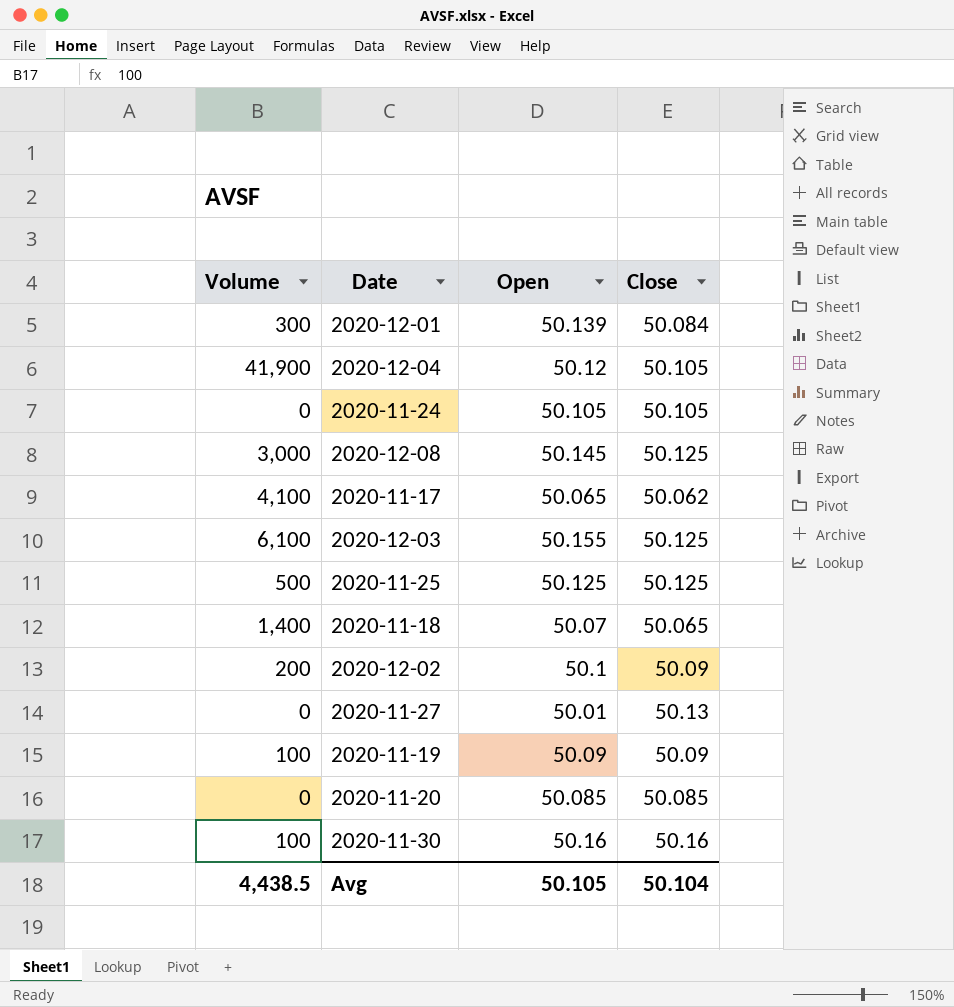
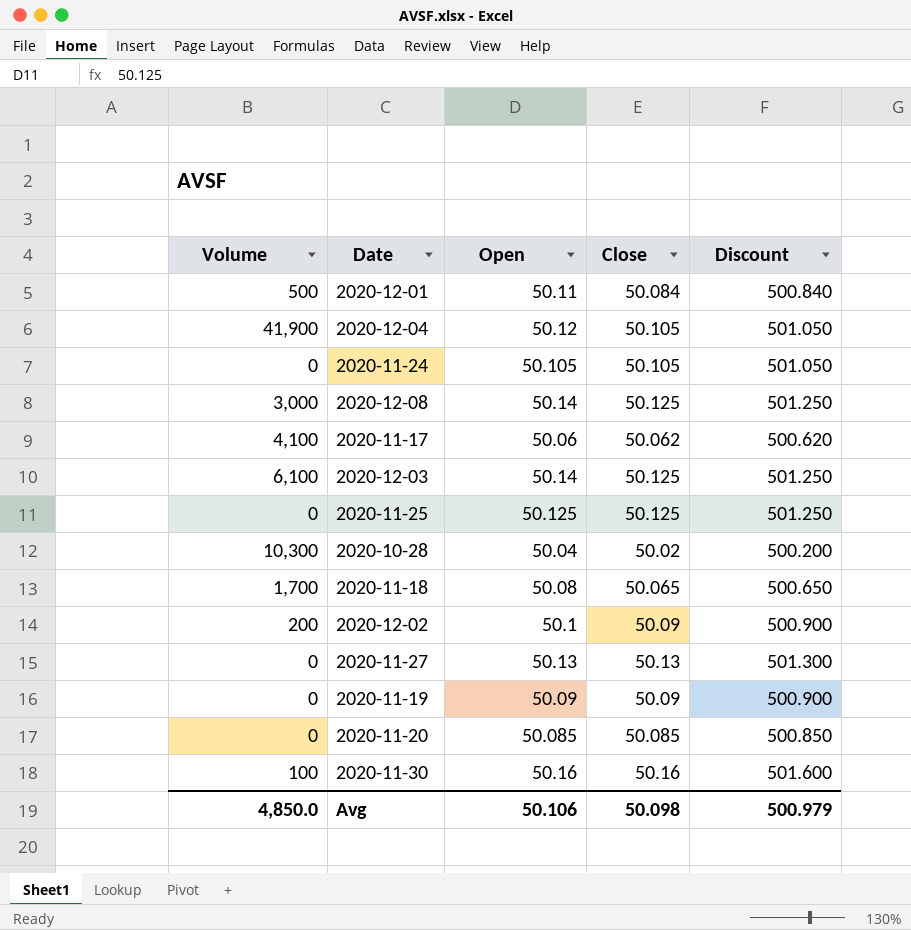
column Discount | formula: none -> [Close] * 10
2020-12-01 | Volume: 300 -> 500
2020-12-01 | Open: 50.139 -> 50.11
2020-12-08 | Open: 50.145 -> 50.14
2020-11-17 | Open: 50.065 -> 50.06
2020-12-03 | Open: 50.155 -> 50.14
2020-11-25 | Volume: 500 -> 0
row 2020-10-28: none -> 10,300 | 50.04 | 50.02 | 500.200
2020-11-18 | Volume: 1,400 -> 1,700
2020-11-18 | Open: 50.07 -> 50.08
2020-11-27 | Open: 50.01 -> 50.13
2020-11-19 | Volume: 100 -> 0
Avg | Volume: 4,438.5 -> 4,850.0
Avg | Open: 50.105 -> 50.106
Avg | Close: 50.104 -> 50.098

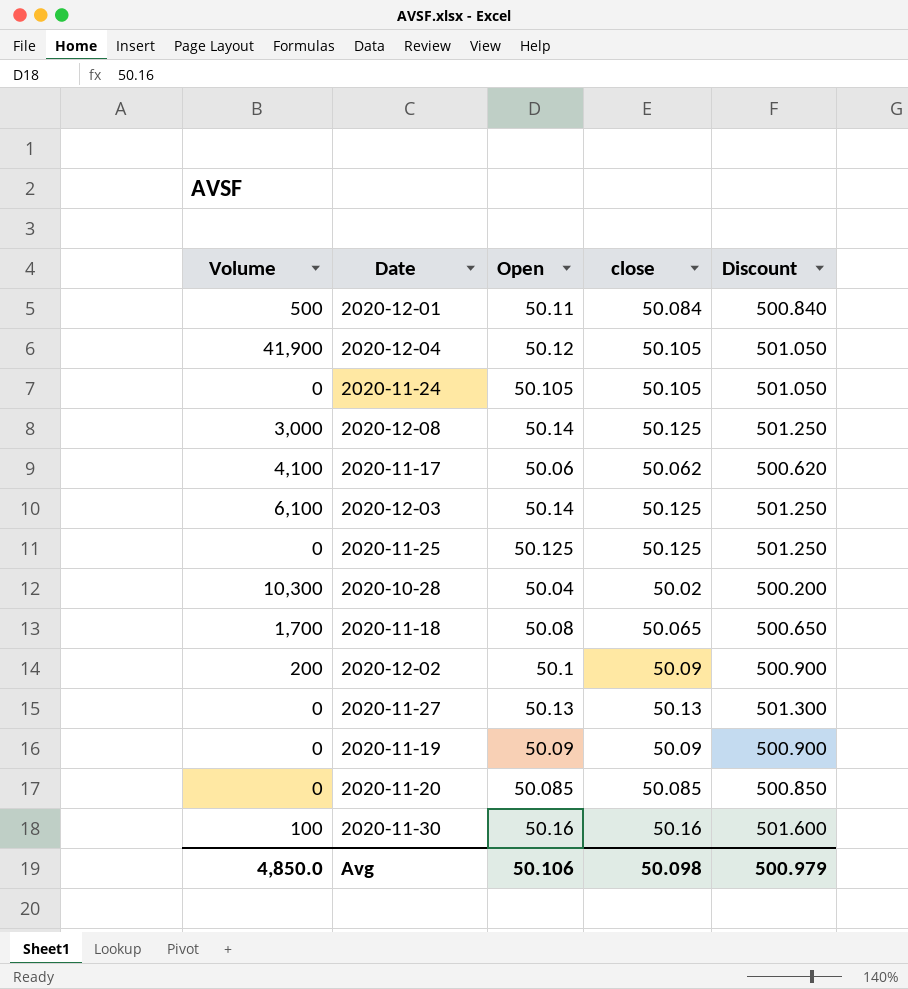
column name: Close -> close

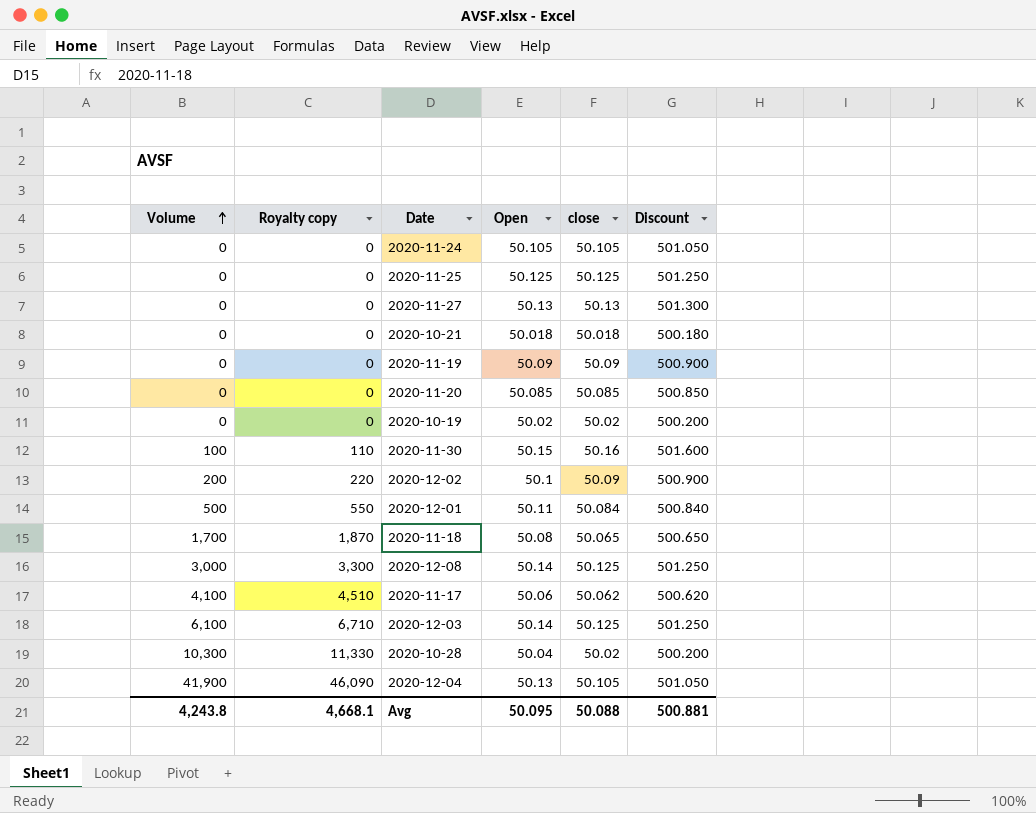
row order: none -> Volume ascending
column Royalty copy | formula: none -> [Volume] * 1.1
row 2020-10-21: none -> 0 | 0 | 50.018 | 50.018 | 500.180
row 2020-10-19: none -> 0 | 0 | 50.02 | 50.02 | 500.200
2020-11-30 | Open: 50.16 -> 50.15
2020-12-04 | Open: 50.12 -> 50.13
Avg | Volume: 4,850.0 -> 4,243.8
Avg | Open: 50.106 -> 50.095
Avg | close: 50.098 -> 50.088
Avg | Discount: 500.979 -> 500.881

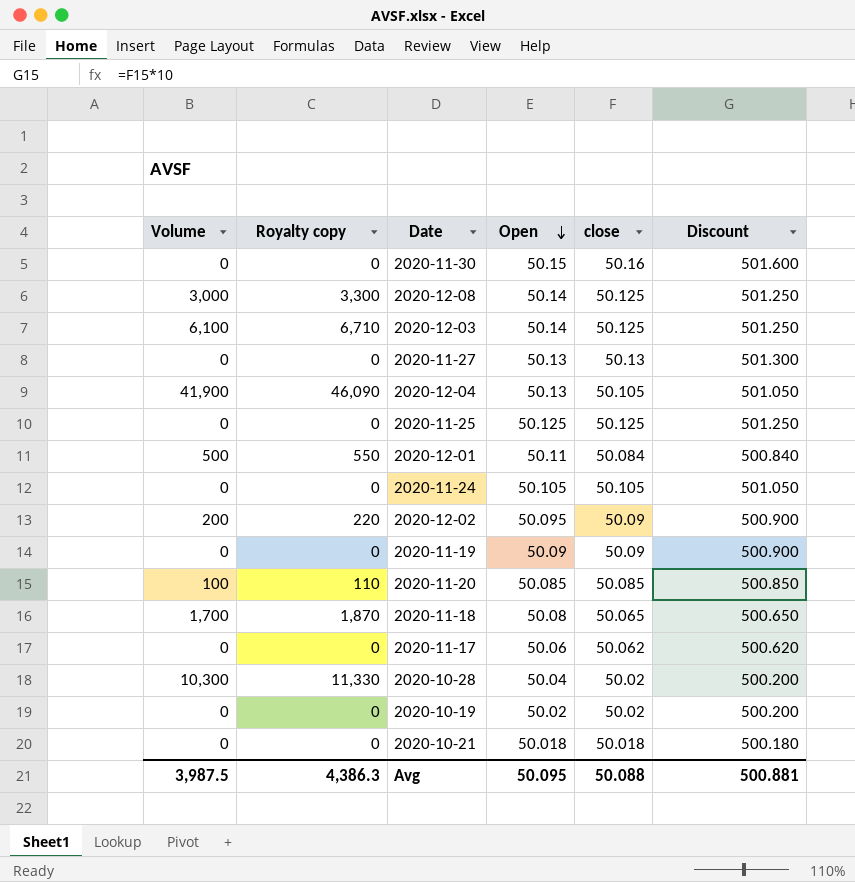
row order: Volume ascending -> Open descending
2020-11-30 | Volume: 100 -> 0
2020-11-30 | Royalty copy: 110 -> 0
2020-12-02 | Open: 50.1 -> 50.095
2020-11-20 | Volume: 0 -> 100
2020-11-20 | Royalty copy: 0 -> 110
2020-11-17 | Volume: 4,100 -> 0
2020-11-17 | Royalty copy: 4,510 -> 0
Avg | Volume: 4,243.8 -> 3,987.5
Avg | Royalty copy: 4,668.1 -> 4,386.3

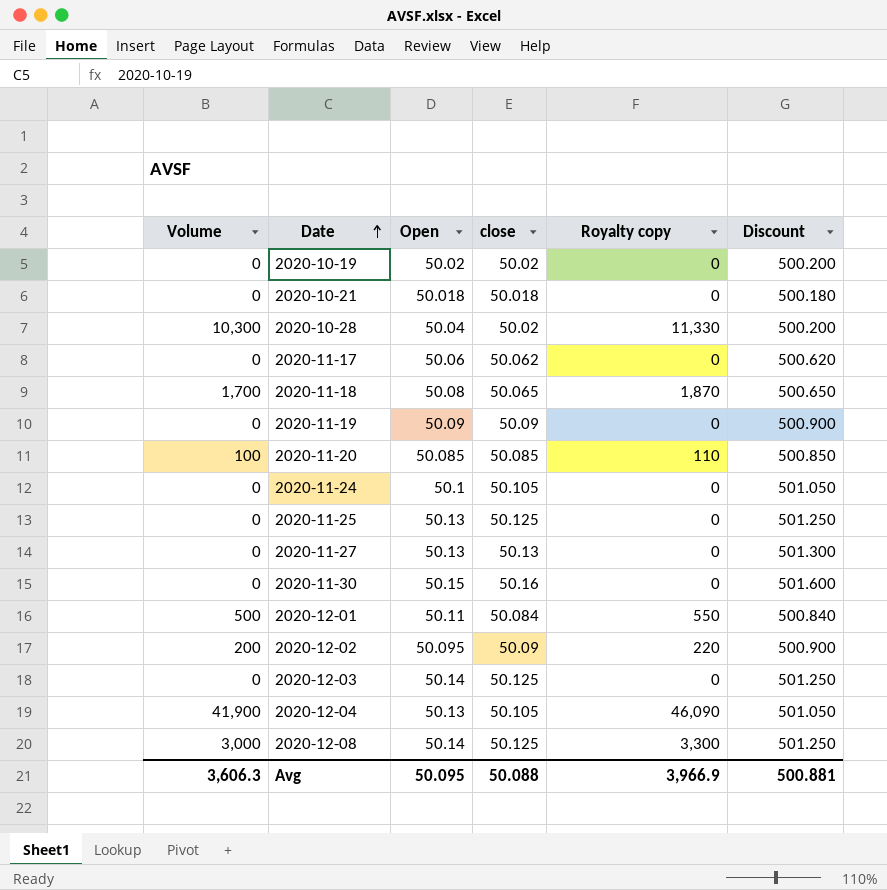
row order: Open descending -> Date ascending
column Royalty copy | position: 2 -> 5
2020-11-24 | Open: 50.105 -> 50.1
2020-11-25 | Open: 50.125 -> 50.13
2020-12-03 | Volume: 6,100 -> 0
2020-12-03 | Royalty copy: 6,710 -> 0
Avg | Volume: 3,987.5 -> 3,606.3
Avg | Royalty copy: 4,386.3 -> 3,966.9

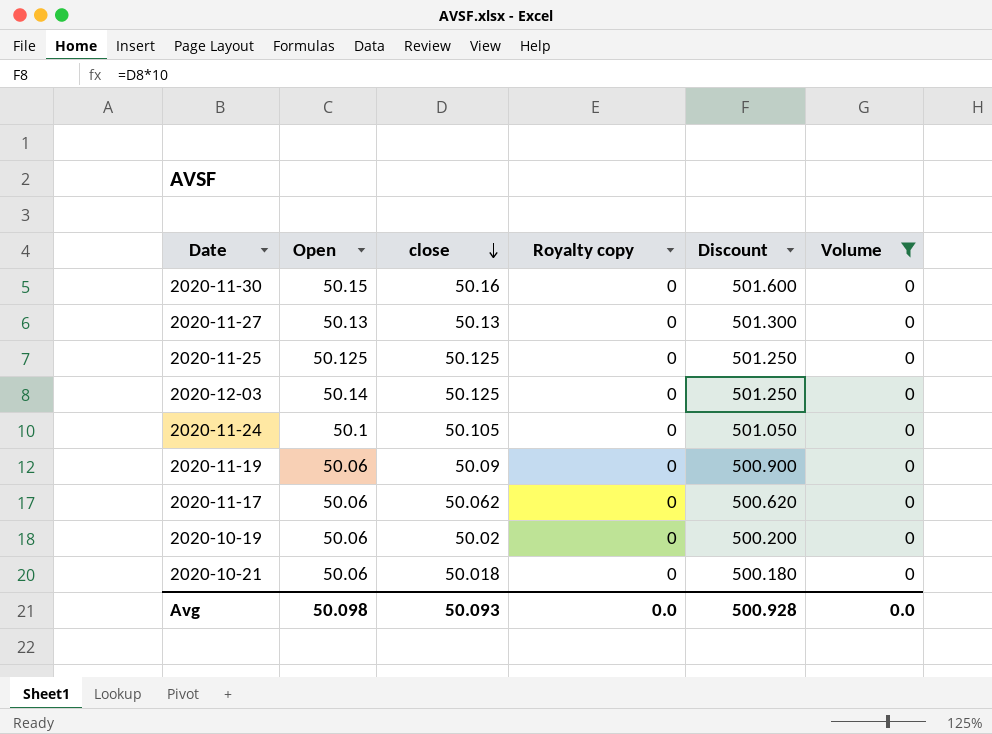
filter: none -> Volume = 0
row order: Date ascending -> close descending
column Volume | position: 1 -> 6
2020-11-25 | Open: 50.13 -> 50.125
2020-11-19 | Open: 50.09 -> 50.06
2020-10-19 | Open: 50.02 -> 50.06
2020-10-21 | Open: 50.018 -> 50.06
Avg | Open: 50.095 -> 50.098
Avg | close: 50.088 -> 50.093
Avg | Royalty copy: 3,966.9 -> 0.0
Avg | Discount: 500.881 -> 500.928
Avg | Volume: 3,606.3 -> 0.0

